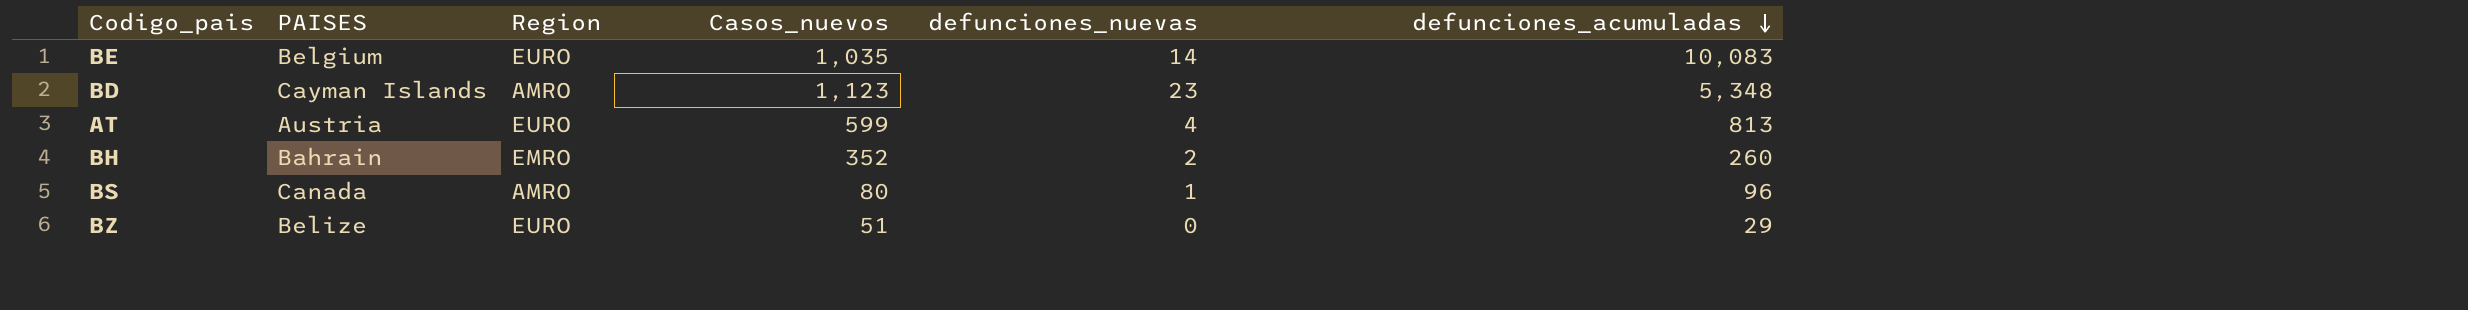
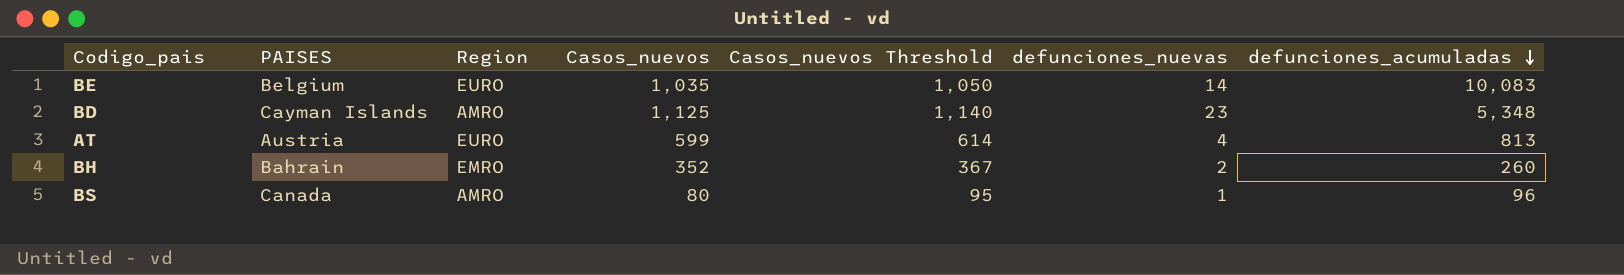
column Casos_nuevos Threshold | formula: none -> [Casos_nuevos] + 15
row BZ: Belize | EURO | 51 | 0 | 29 -> none
BD | Casos_nuevos: 1,123 -> 1,125

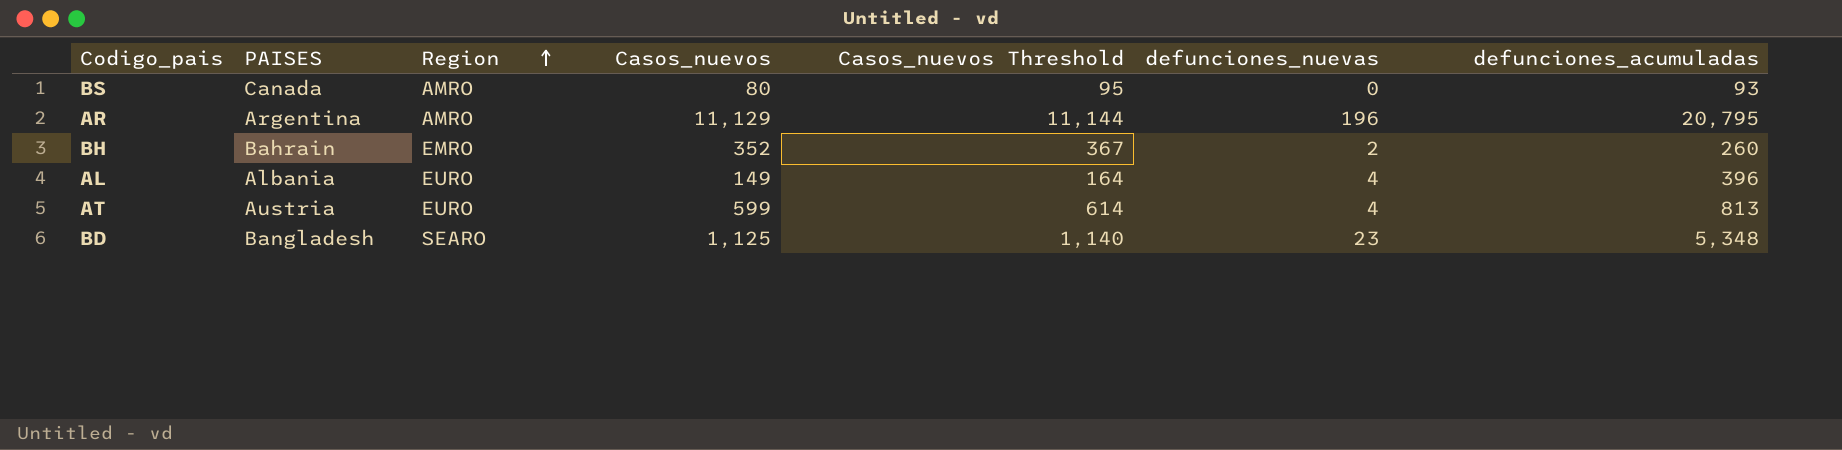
row order: defunciones_acumuladas descending -> Region ascending
row BE: Belgium | EURO | 1,035 | 1,050 | 14 | 10,083 -> none
BS | defunciones_nuevas: 1 -> 0
BS | defunciones_acumuladas: 96 -> 93
row AR: none -> Argentina | AMRO | 11,129 | 11,144 | 196 | 20,795
row AL: none -> Albania | EURO | 149 | 164 | 4 | 396
BD | PAISES: Cayman Islands -> Bangladesh
BD | Region: AMRO -> SEARO

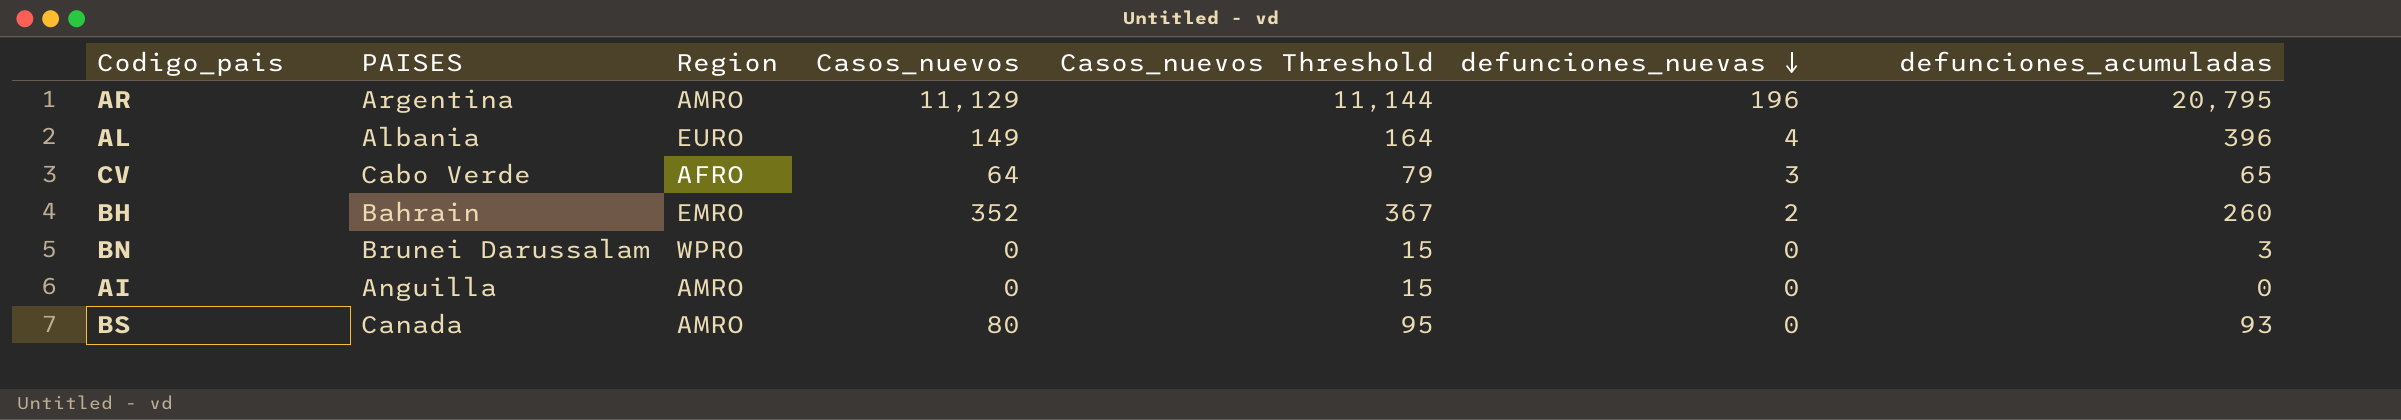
row order: Region ascending -> defunciones_nuevas descending
row AT: Austria | EURO | 599 | 614 | 4 | 813 -> none
row BD: Bangladesh | SEARO | 1,125 | 1,140 | 23 | 5,348 -> none
row CV: none -> Cabo Verde | AFRO | 64 | 79 | 3 | 65
row BN: none -> Brunei Darussalam | WPRO | 0 | 15 | 0 | 3
row AI: none -> Anguilla | AMRO | 0 | 15 | 0 | 0

